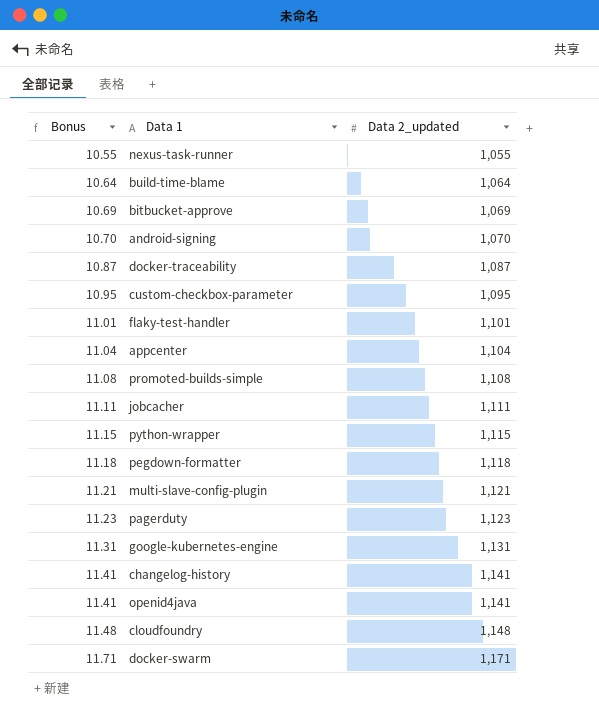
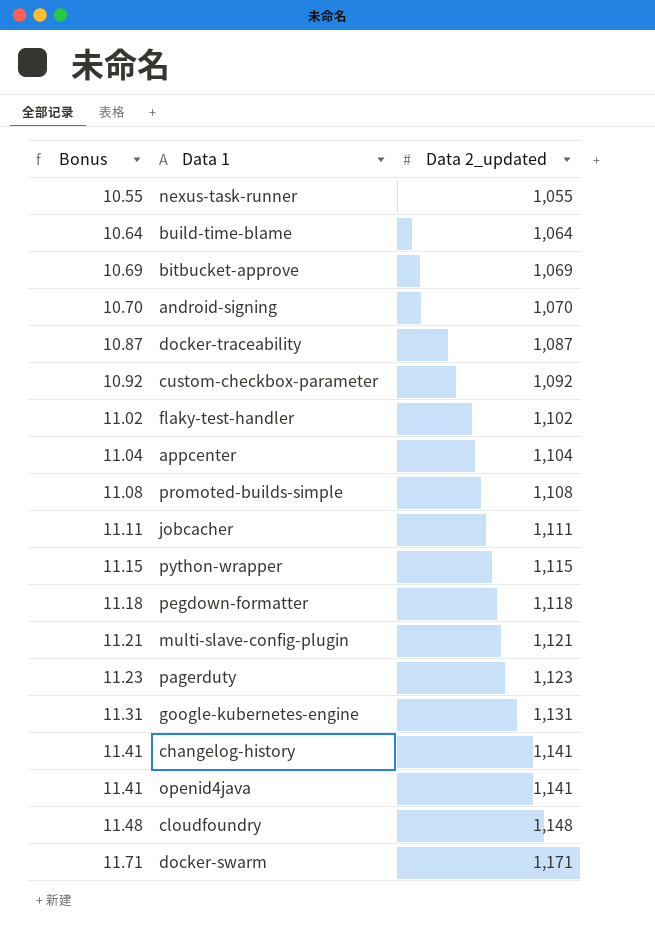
custom-checkbox-parameter | Bonus: 10.95 -> 10.92
custom-checkbox-parameter | Data 2_updated: 1,095 -> 1,092
flaky-test-handler | Bonus: 11.01 -> 11.02
flaky-test-handler | Data 2_updated: 1,101 -> 1,102

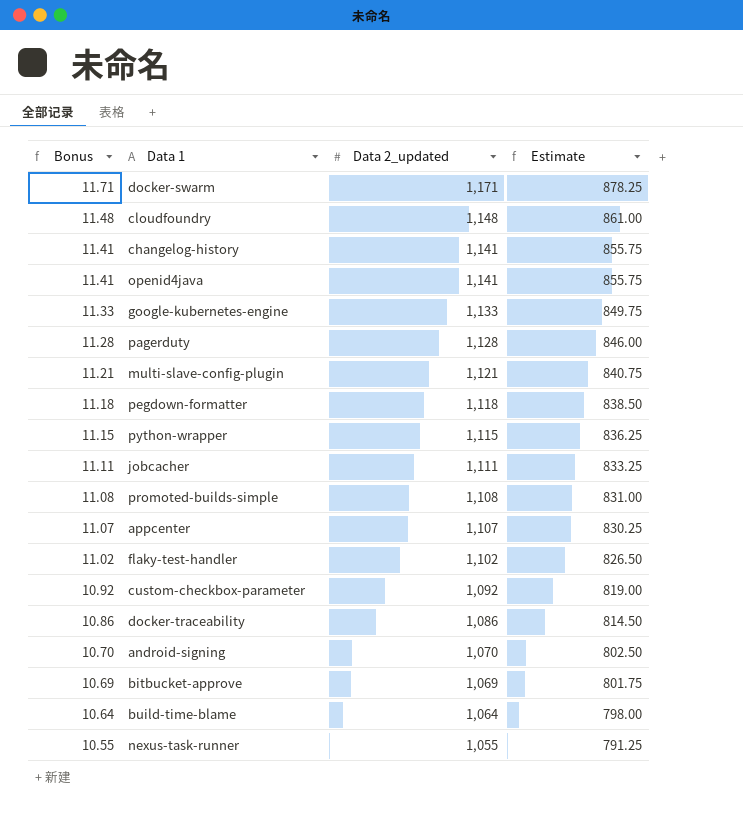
row order: Bonus ascending -> Bonus descending
column Estimate | formula: none -> [Data 2_updated] * 0.75
google-kubernetes-engine | Bonus: 11.31 -> 11.33
google-kubernetes-engine | Data 2_updated: 1,131 -> 1,133
pagerduty | Bonus: 11.23 -> 11.28
pagerduty | Data 2_updated: 1,123 -> 1,128
appcenter | Bonus: 11.04 -> 11.07
appcenter | Data 2_updated: 1,104 -> 1,107
docker-traceability | Bonus: 10.87 -> 10.86
docker-traceability | Data 2_updated: 1,087 -> 1,086

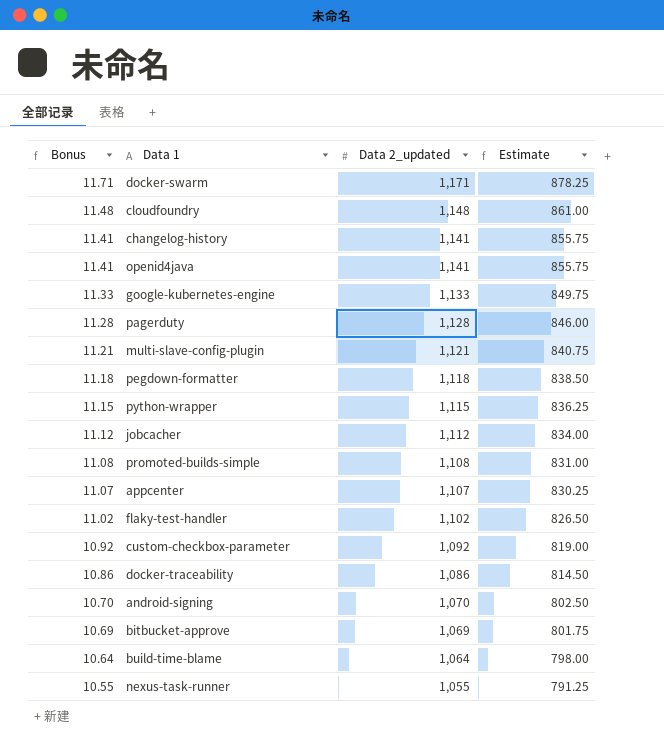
jobcacher | Bonus: 11.11 -> 11.12
jobcacher | Data 2_updated: 1,111 -> 1,112
jobcacher | Estimate: 833.25 -> 834.00

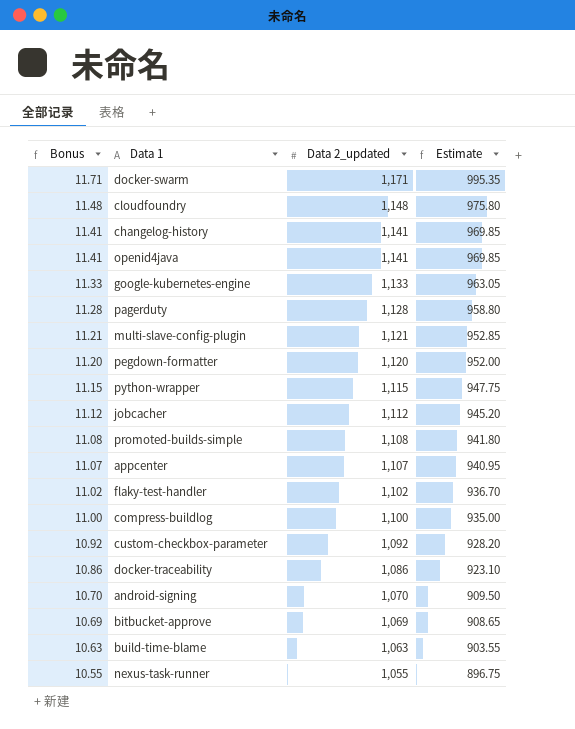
column Estimate | formula: [Data 2_updated] * 0.75 -> [Data 2_updated] * 0.85
pegdown-formatter | Bonus: 11.18 -> 11.20
pegdown-formatter | Data 2_updated: 1,118 -> 1,120
row compress-buildlog: none -> 11.00 | 1,100 | 935.00
build-time-blame | Bonus: 10.64 -> 10.63
build-time-blame | Data 2_updated: 1,064 -> 1,063

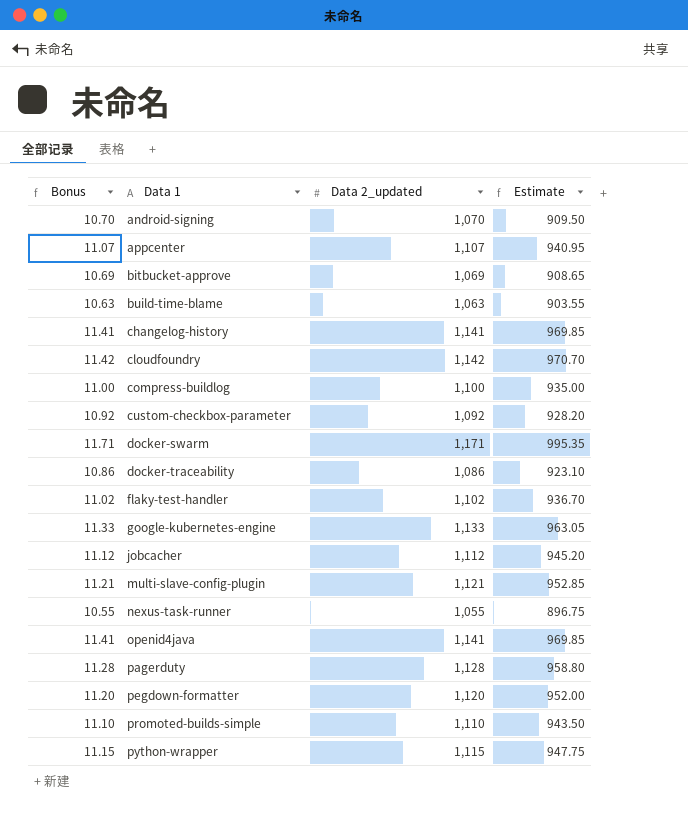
row order: Bonus descending -> Data 1 ascending
cloudfoundry | Bonus: 11.48 -> 11.42
cloudfoundry | Data 2_updated: 1,148 -> 1,142
cloudfoundry | Estimate: 975.80 -> 970.70
promoted-builds-simple | Bonus: 11.08 -> 11.10
promoted-builds-simple | Data 2_updated: 1,108 -> 1,110
promoted-builds-simple | Estimate: 941.80 -> 943.50

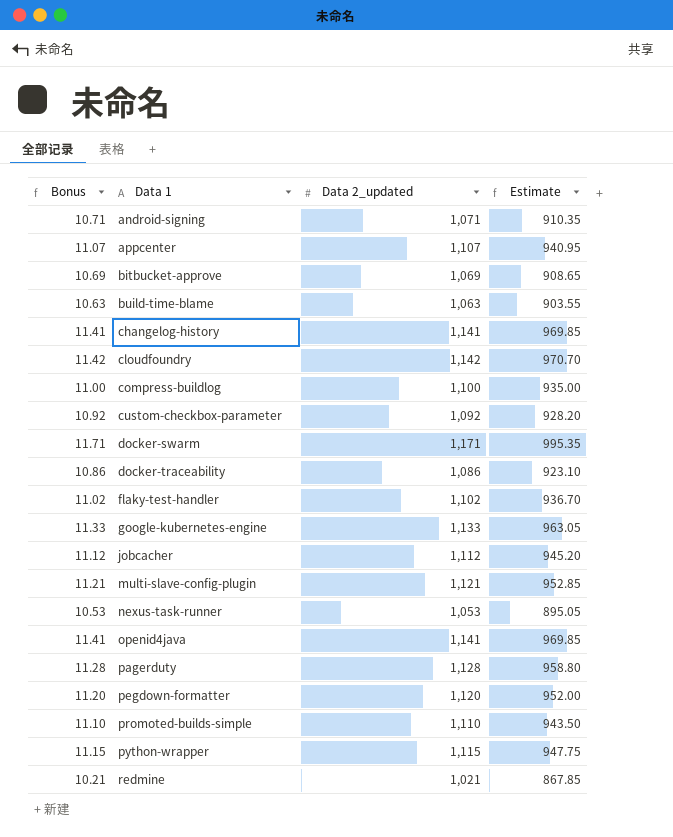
android-signing | Bonus: 10.70 -> 10.71
android-signing | Data 2_updated: 1,070 -> 1,071
android-signing | Estimate: 909.50 -> 910.35
nexus-task-runner | Bonus: 10.55 -> 10.53
nexus-task-runner | Data 2_updated: 1,055 -> 1,053
nexus-task-runner | Estimate: 896.75 -> 895.05
row redmine: none -> 10.21 | 1,021 | 867.85

